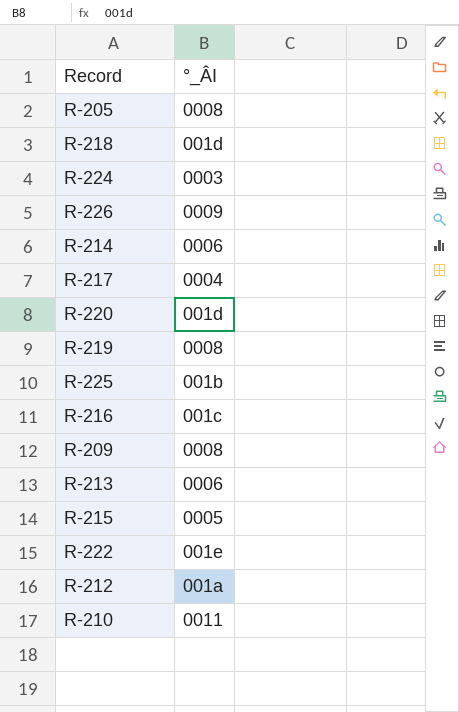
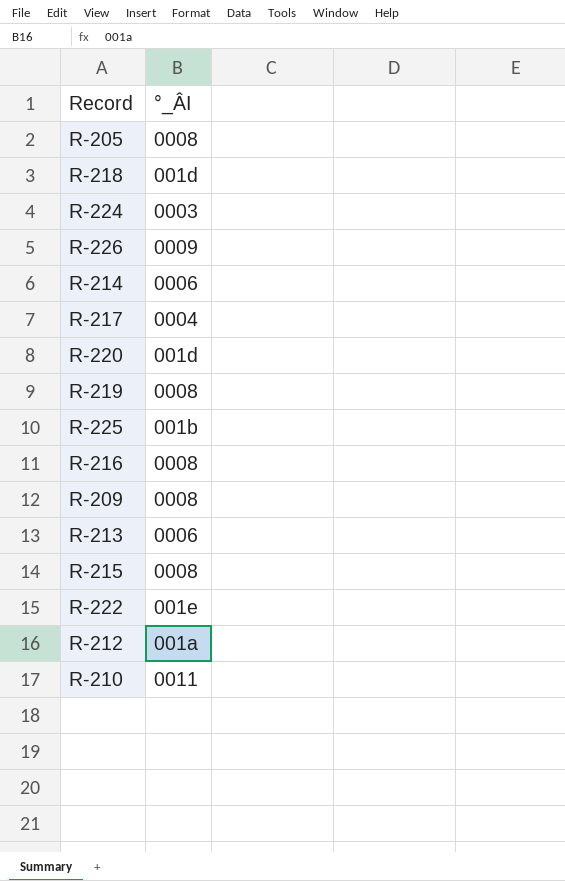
R-216 | °_ÂI: 001c -> 0008
R-215 | °_ÂI: 0005 -> 0008

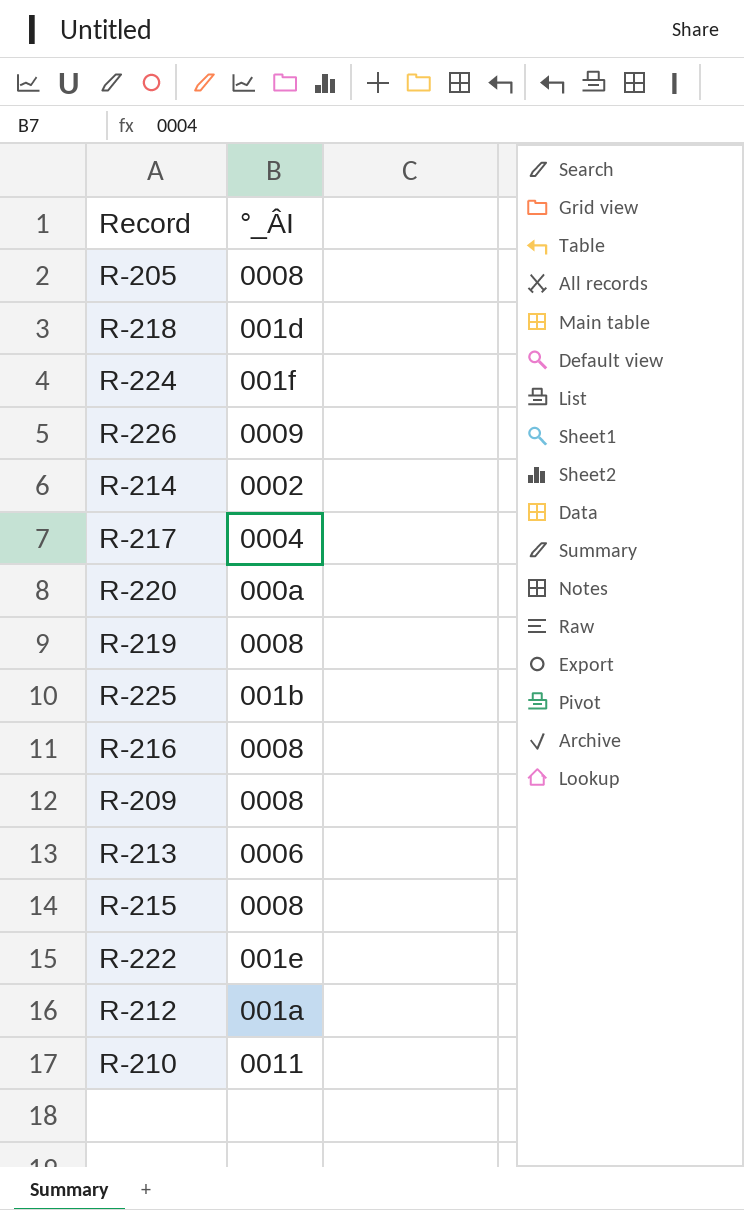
R-224 | °_ÂI: 0003 -> 001f
R-214 | °_ÂI: 0006 -> 0002
R-220 | °_ÂI: 001d -> 000a

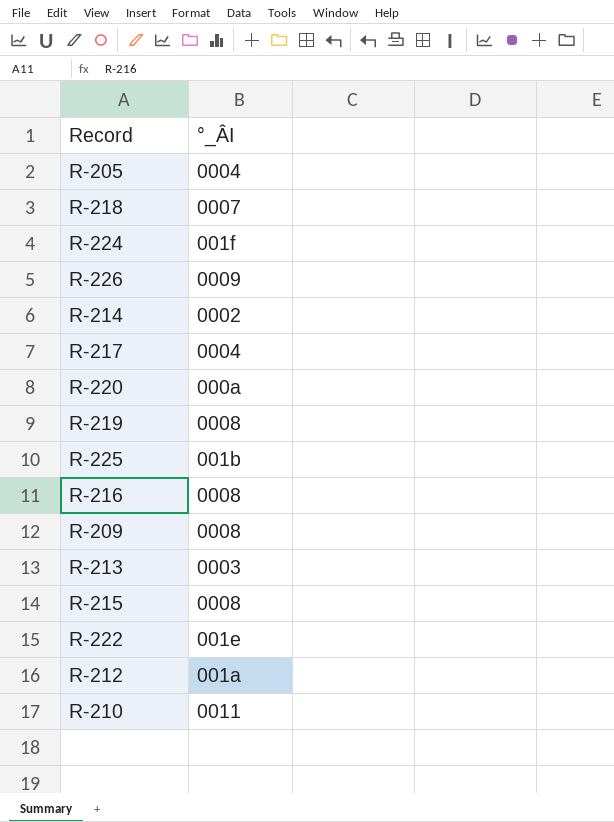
R-205 | °_ÂI: 0008 -> 0004
R-218 | °_ÂI: 001d -> 0007
R-213 | °_ÂI: 0006 -> 0003

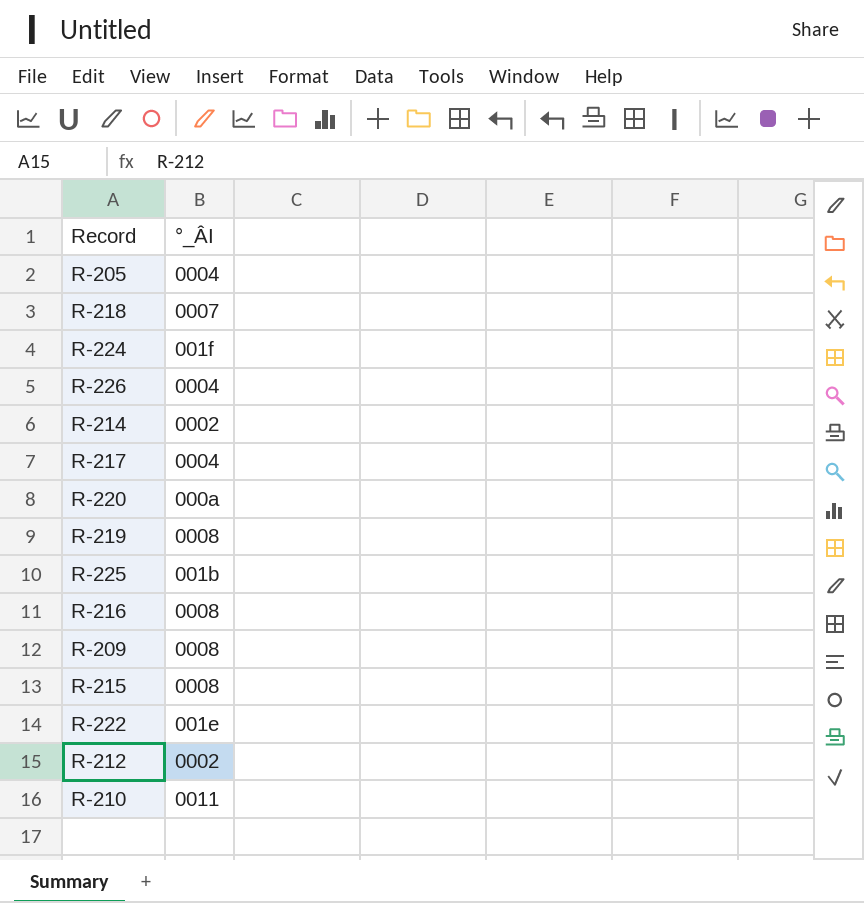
row R-213: 0003 -> none
R-226 | °_ÂI: 0009 -> 0004
R-212 | °_ÂI: 001a -> 0002

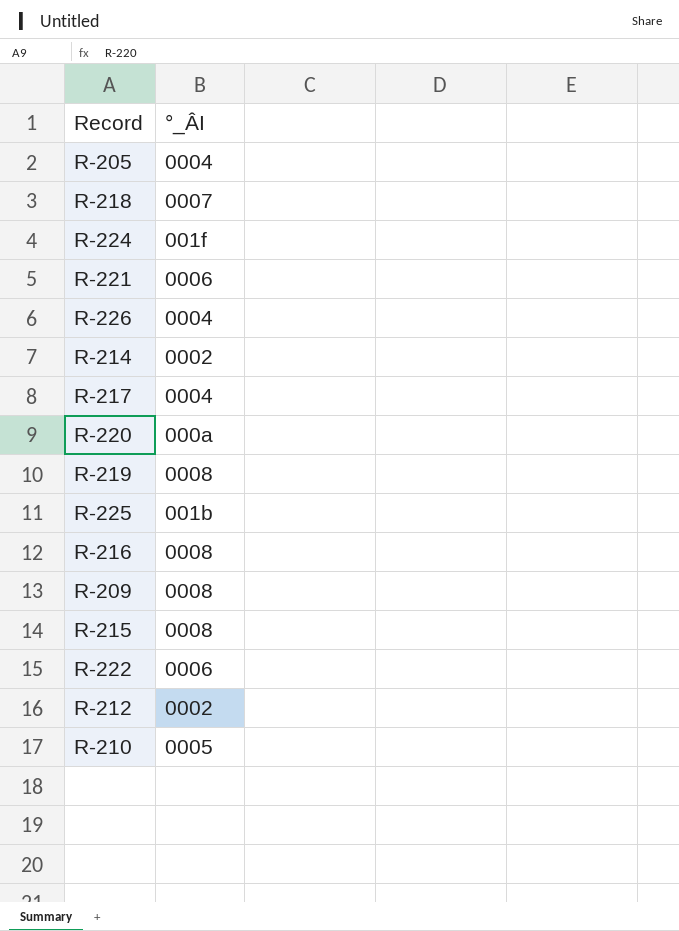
row R-221: none -> 0006
R-222 | °_ÂI: 001e -> 0006
R-210 | °_ÂI: 0011 -> 0005

